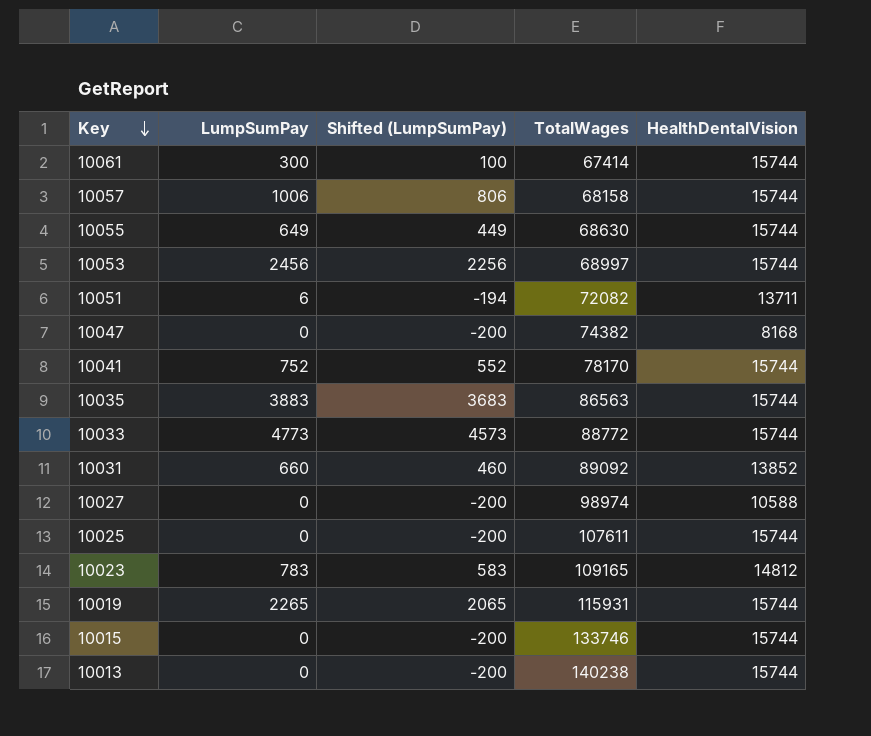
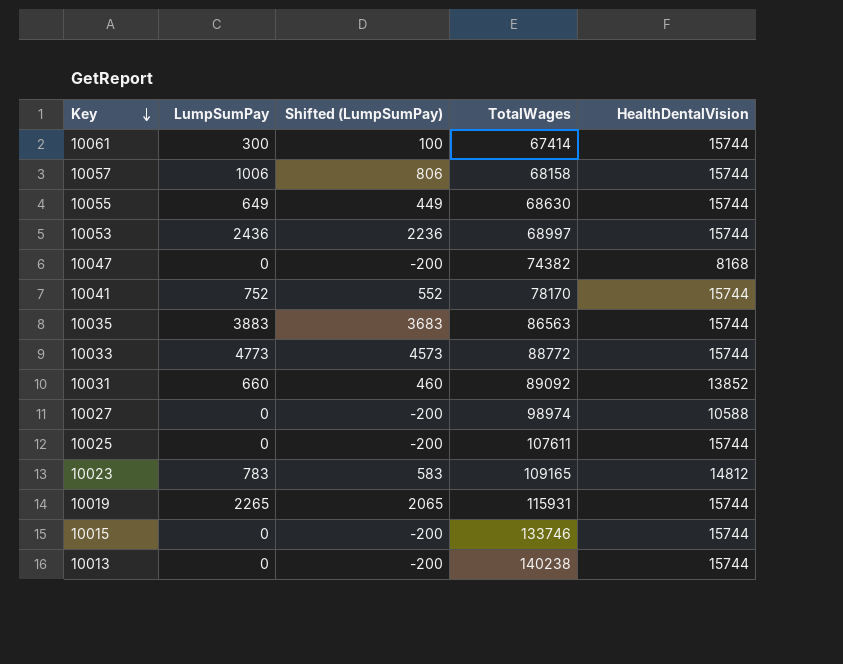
row 10051: 6 | -194 | 72082 | 13711 -> none
10053 | LumpSumPay: 2456 -> 2436
10053 | Shifted (LumpSumPay): 2256 -> 2236

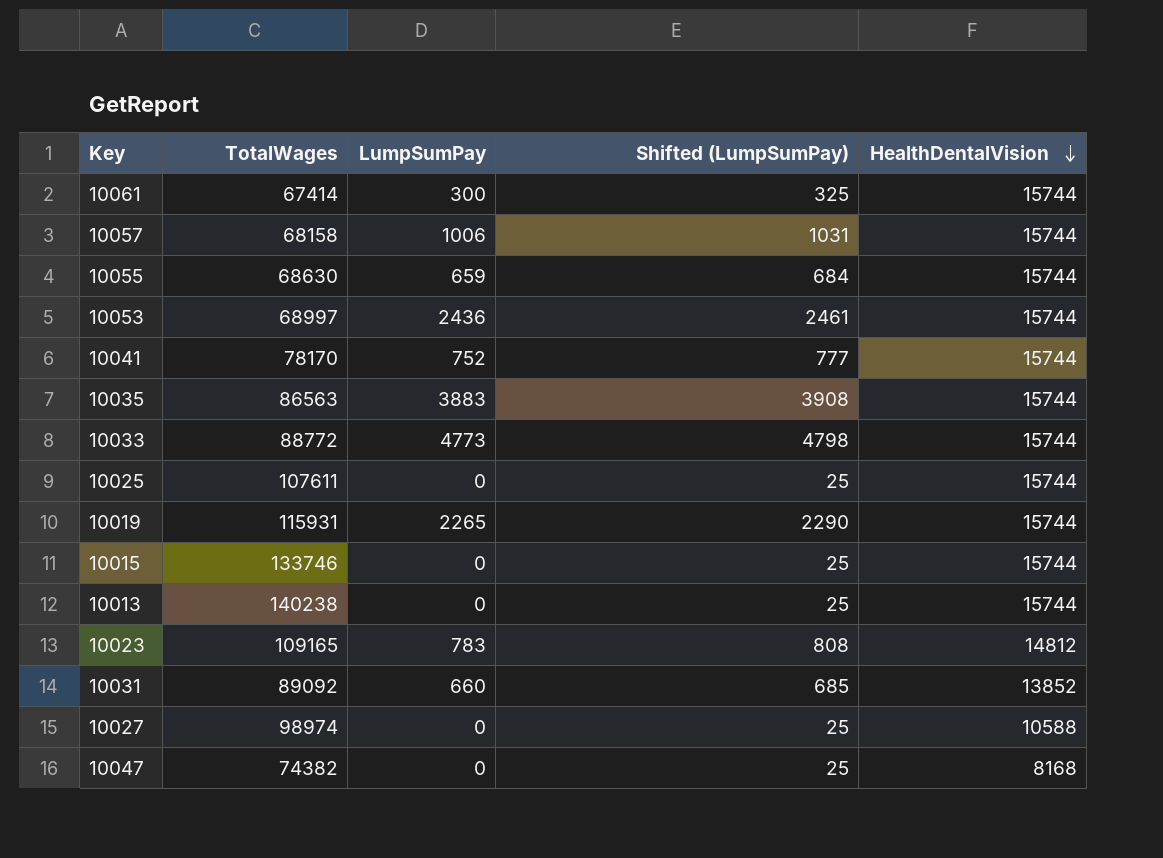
row order: Key descending -> HealthDentalVision descending
column TotalWages | position: 4 -> 2
column Shifted (LumpSumPay) | formula: [LumpSumPay] - 200 -> [LumpSumPay] + 25
10055 | LumpSumPay: 649 -> 659

